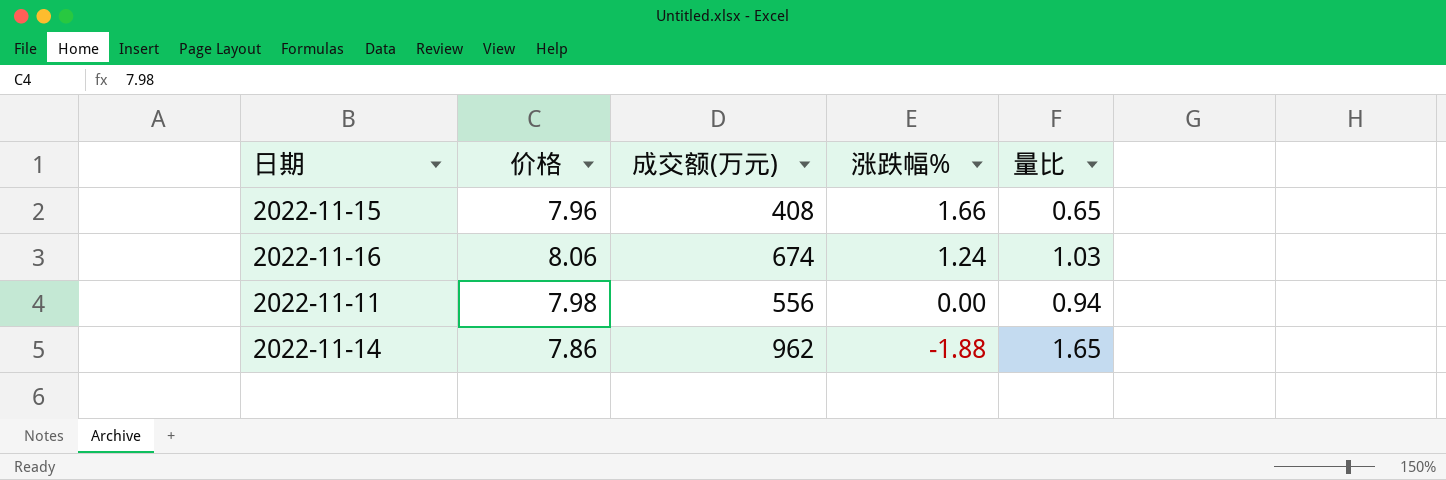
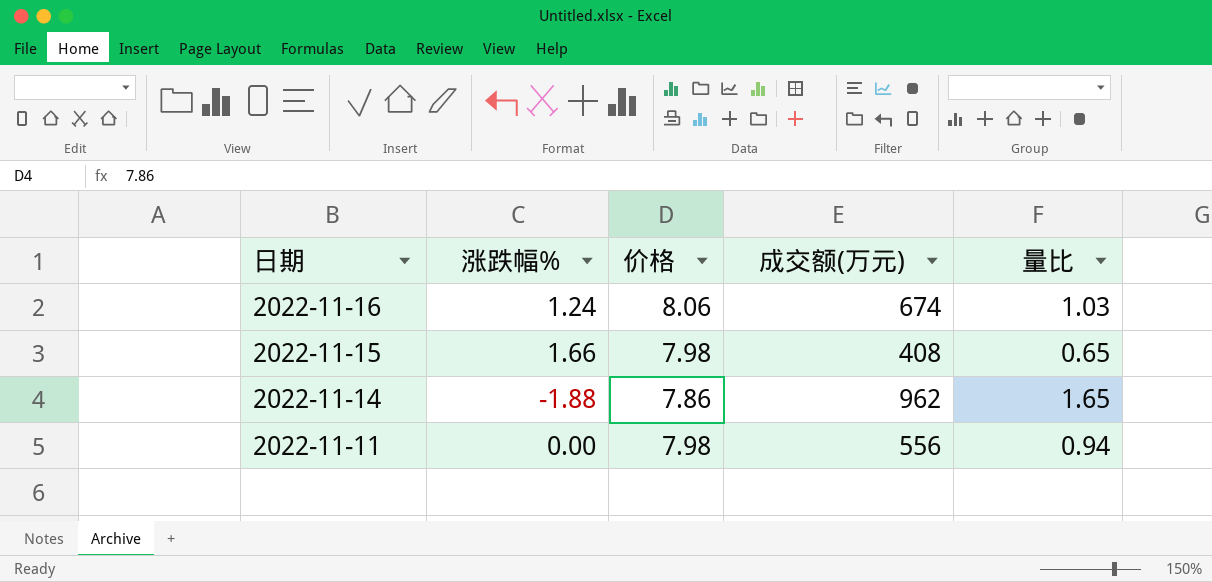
row order: 涨跌幅% descending -> 日期 descending
column 涨跌幅% | position: 4 -> 2
2022-11-15 | 价格: 7.96 -> 7.98

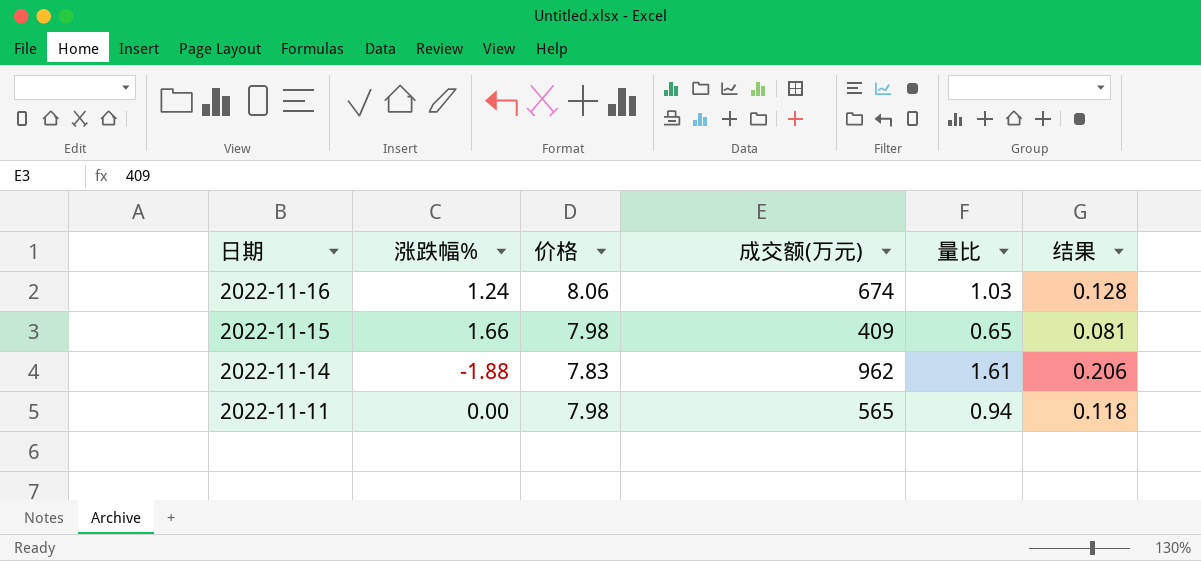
column 结果 | formula: none -> [量比] / [价格]
2022-11-15 | 成交额(万元): 408 -> 409
2022-11-14 | 价格: 7.86 -> 7.83
2022-11-14 | 量比: 1.65 -> 1.61
2022-11-11 | 成交额(万元): 556 -> 565

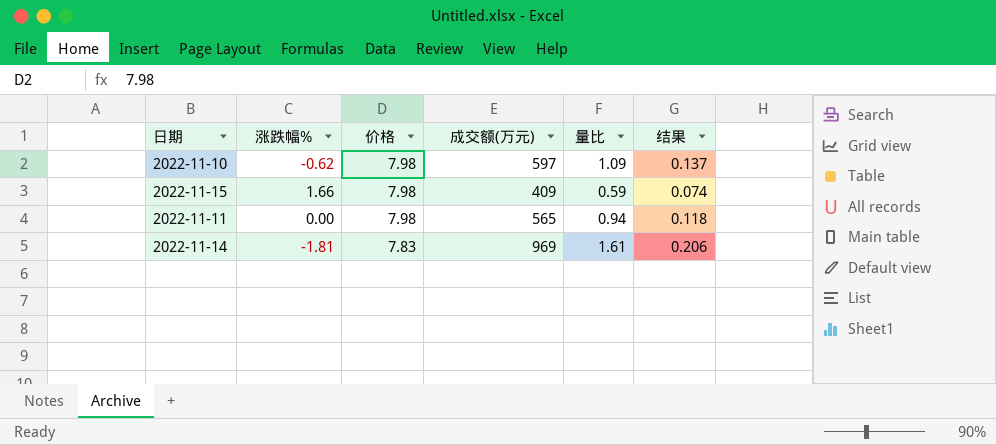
row order: 日期 descending -> 价格 descending
row 2022-11-16: 1.24 | 8.06 | 674 | 1.03 | 0.128 -> none
row 2022-11-10: none -> -0.62 | 7.98 | 597 | 1.09 | 0.137
2022-11-15 | 量比: 0.65 -> 0.59
2022-11-15 | 结果: 0.081 -> 0.074
2022-11-14 | 涨跌幅%: -1.88 -> -1.81
2022-11-14 | 成交额(万元): 962 -> 969

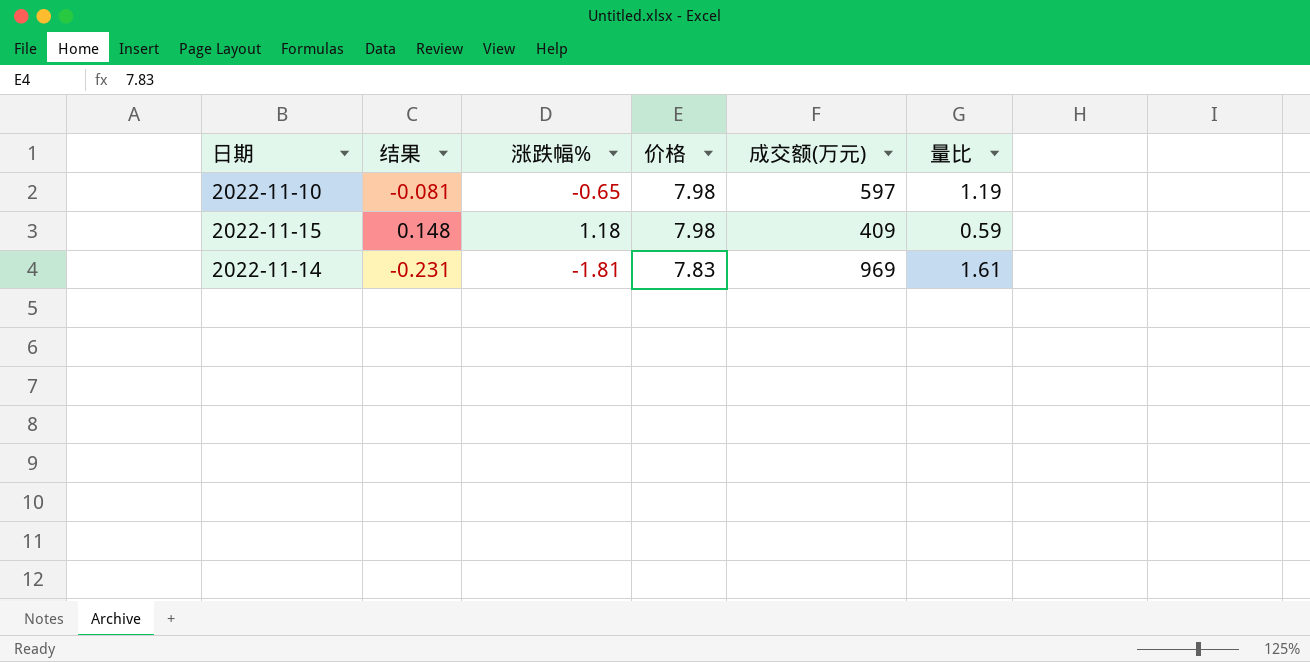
column 结果 | formula: [量比] / [价格] -> [涨跌幅%] / [价格]
column 结果 | position: 6 -> 2
row 2022-11-11: 0.00 | 7.98 | 565 | 0.94 | 0.118 -> none
2022-11-10 | 涨跌幅%: -0.62 -> -0.65
2022-11-10 | 量比: 1.09 -> 1.19
2022-11-15 | 涨跌幅%: 1.66 -> 1.18

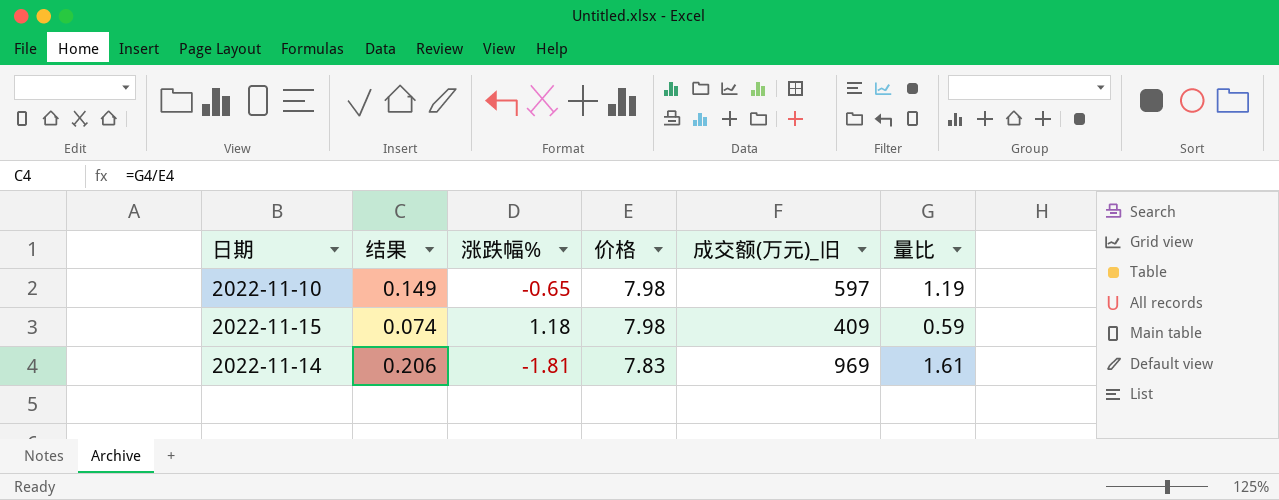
column 结果 | formula: [涨跌幅%] / [价格] -> [量比] / [价格]
column name: 成交额(万元) -> 成交额(万元)_旧

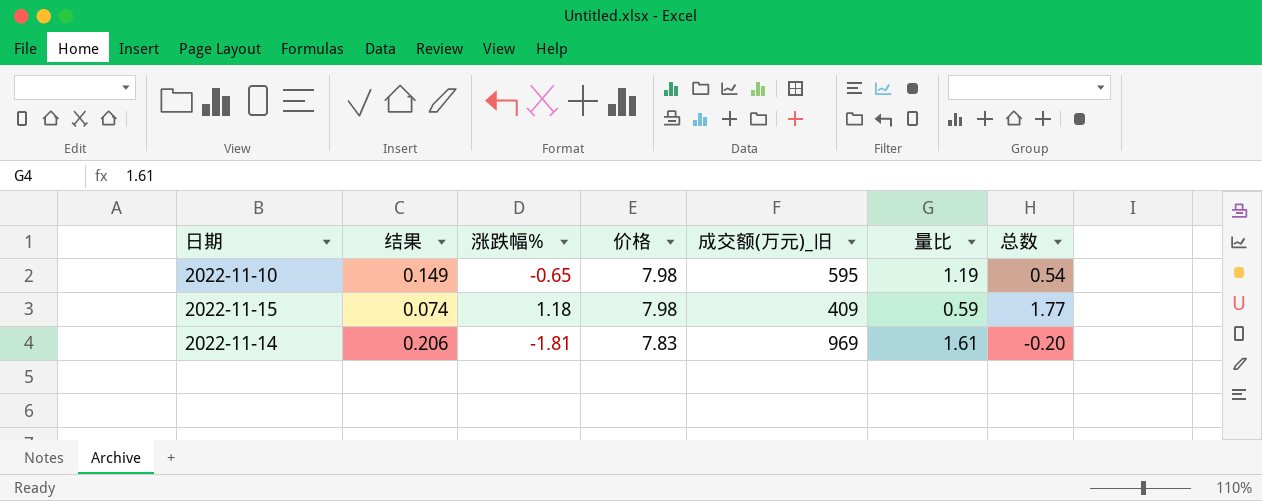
column 总数 | formula: none -> [涨跌幅%] + [量比]
2022-11-10 | 成交额(万元)_旧: 597 -> 595

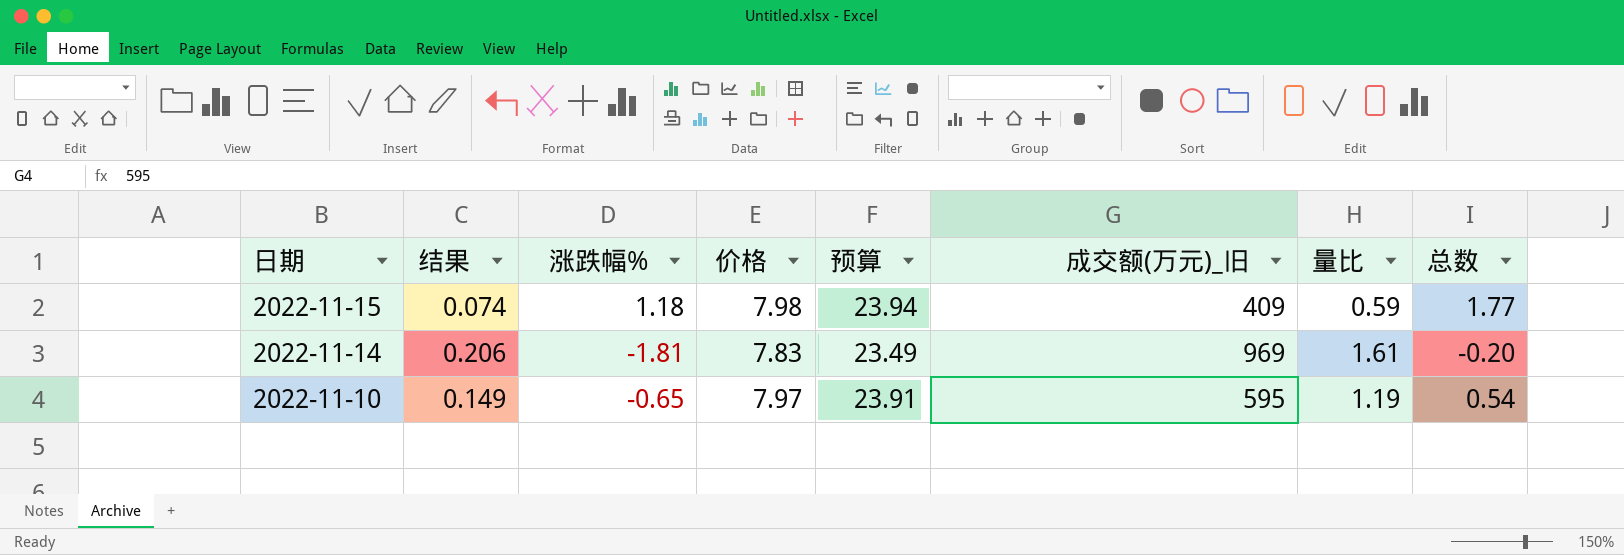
row order: 价格 descending -> 日期 descending
column 预算 | formula: none -> [价格] * 3
2022-11-10 | 价格: 7.98 -> 7.97

